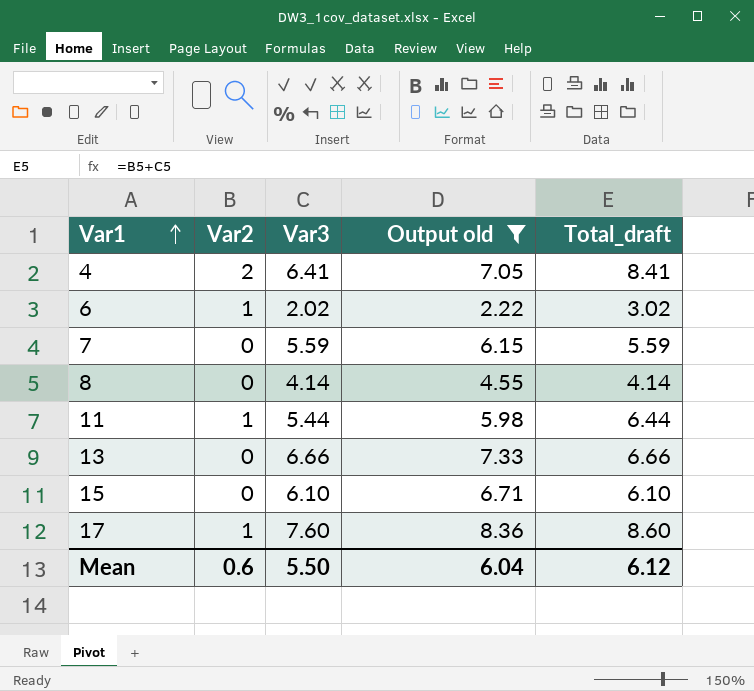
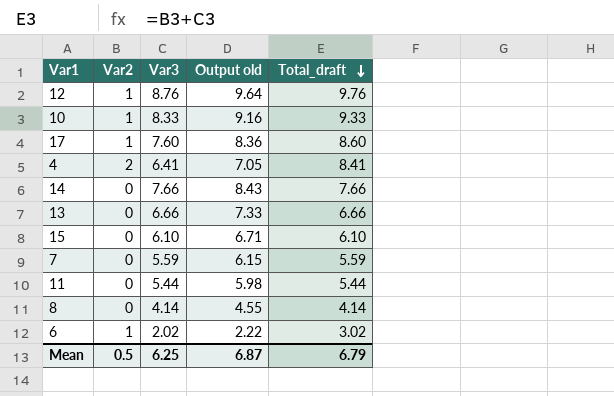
filter: Output old <= 8.36 -> none
row order: Var1 ascending -> Total_draft descending
11 | Var2: 1 -> 0
11 | Total_draft: 6.44 -> 5.44
Mean | Var2: 0.6 -> 0.5
Mean | Var3: 5.50 -> 6.25
Mean | Output old: 6.04 -> 6.87
Mean | Total_draft: 6.12 -> 6.79

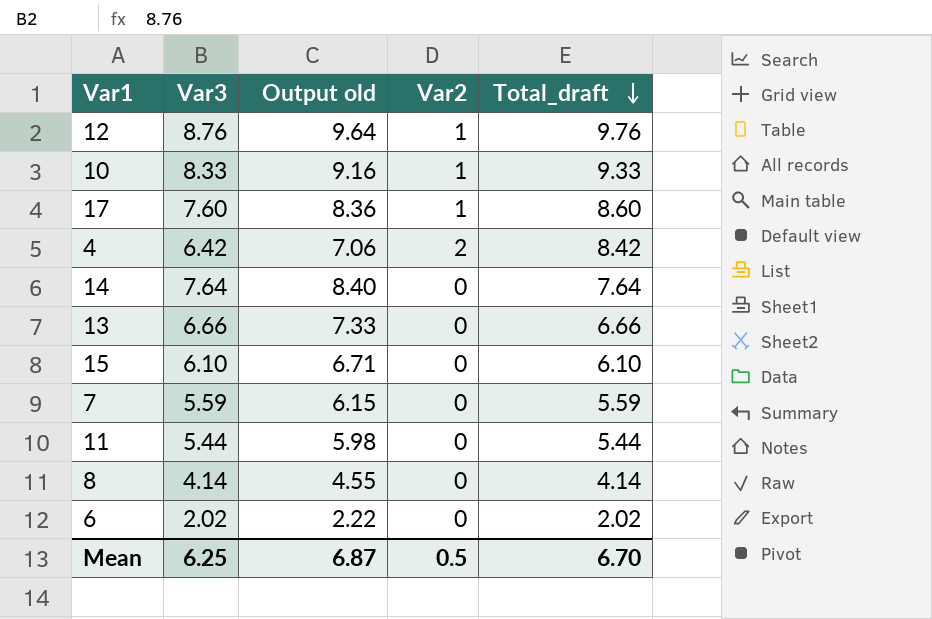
column Var2 | position: 2 -> 4
4 | Var3: 6.41 -> 6.42
4 | Output old: 7.05 -> 7.06
4 | Total_draft: 8.41 -> 8.42
14 | Var3: 7.66 -> 7.64
14 | Output old: 8.43 -> 8.40
14 | Total_draft: 7.66 -> 7.64
6 | Var2: 1 -> 0
6 | Total_draft: 3.02 -> 2.02
Mean | Total_draft: 6.79 -> 6.70

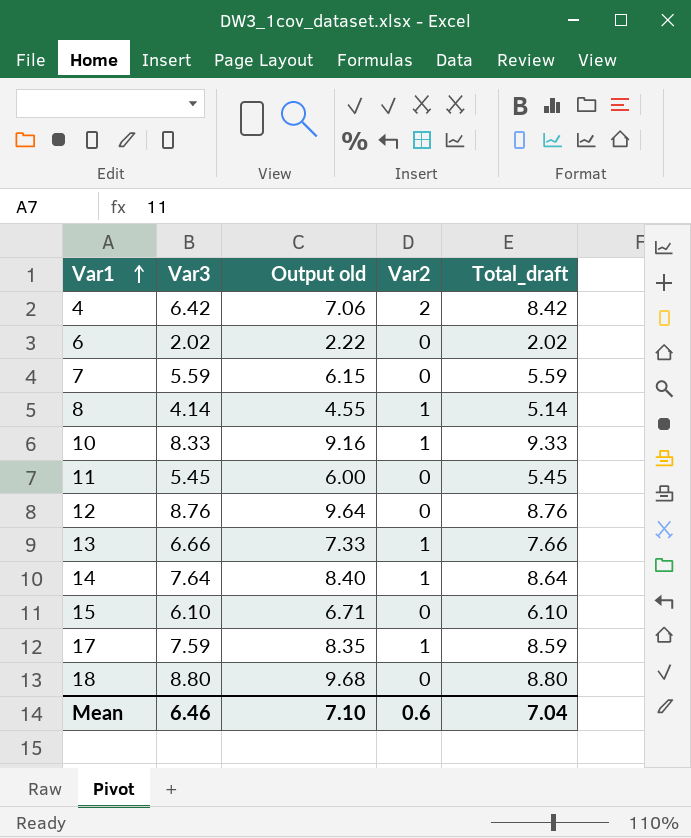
row order: Total_draft descending -> Var1 ascending
8 | Var2: 0 -> 1
8 | Total_draft: 4.14 -> 5.14
11 | Var3: 5.44 -> 5.45
11 | Output old: 5.98 -> 6.00
11 | Total_draft: 5.44 -> 5.45
12 | Var2: 1 -> 0
12 | Total_draft: 9.76 -> 8.76
13 | Var2: 0 -> 1
13 | Total_draft: 6.66 -> 7.66
14 | Var2: 0 -> 1
14 | Total_draft: 7.64 -> 8.64
17 | Var3: 7.60 -> 7.59
17 | Output old: 8.36 -> 8.35
17 | Total_draft: 8.60 -> 8.59
row 18: none -> 8.80 | 9.68 | 0 | 8.80
Mean | Var3: 6.25 -> 6.46
Mean | Output old: 6.87 -> 7.10
Mean | Var2: 0.5 -> 0.6
Mean | Total_draft: 6.70 -> 7.04

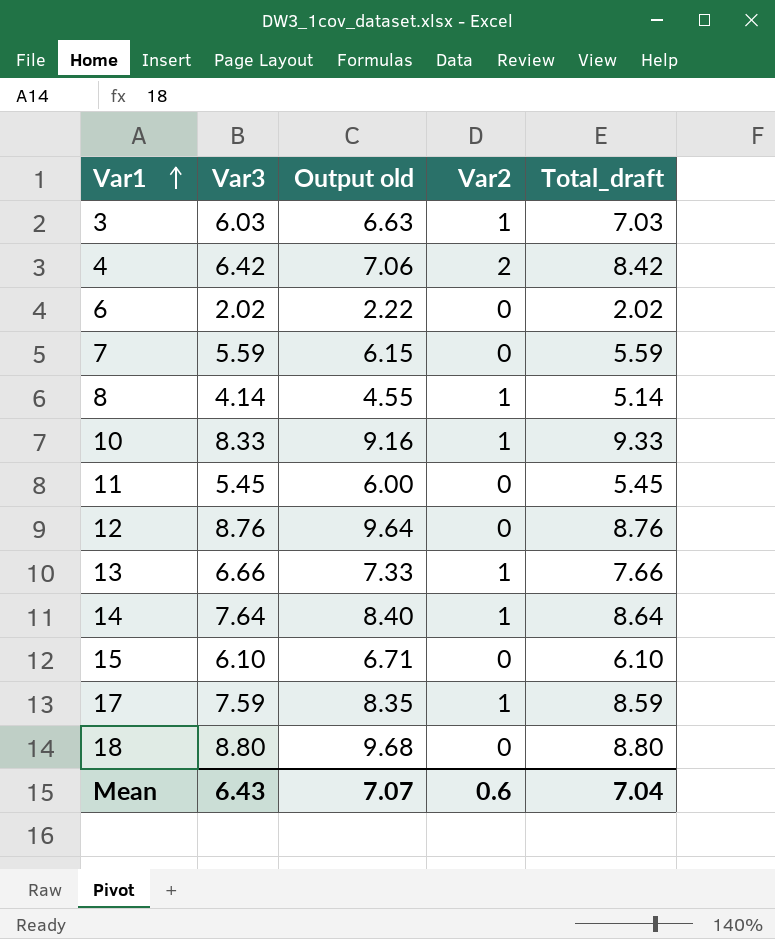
row 3: none -> 6.03 | 6.63 | 1 | 7.03
Mean | Var3: 6.46 -> 6.43
Mean | Output old: 7.10 -> 7.07

